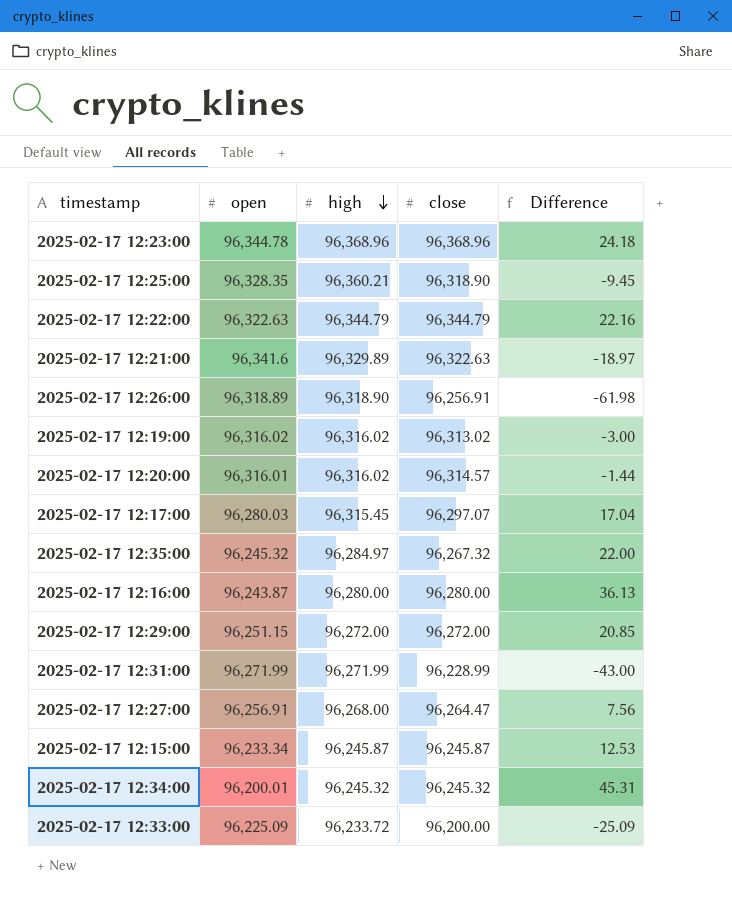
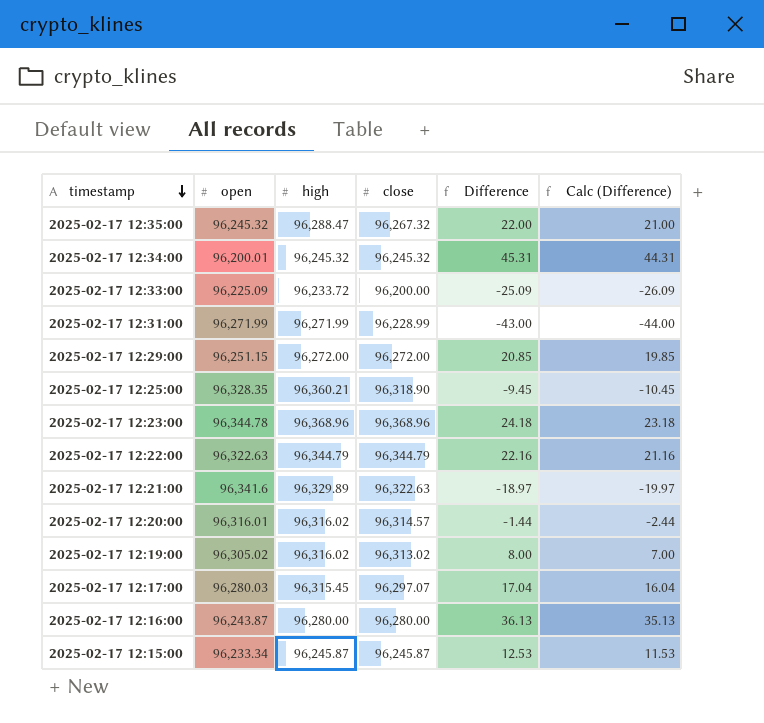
row order: high descending -> timestamp descending
column Calc (Difference) | formula: none -> [Difference] - 1
row 2025-02-17 12:26:00: 96,318.89 | 96,318.90 | 96,256.91 | -61.98 -> none
row 2025-02-17 12:27:00: 96,256.91 | 96,268.00 | 96,264.47 | 7.56 -> none
2025-02-17 12:35:00 | high: 96,284.97 -> 96,288.47
2025-02-17 12:19:00 | open: 96,316.02 -> 96,305.02
2025-02-17 12:19:00 | Difference: -3.00 -> 8.00

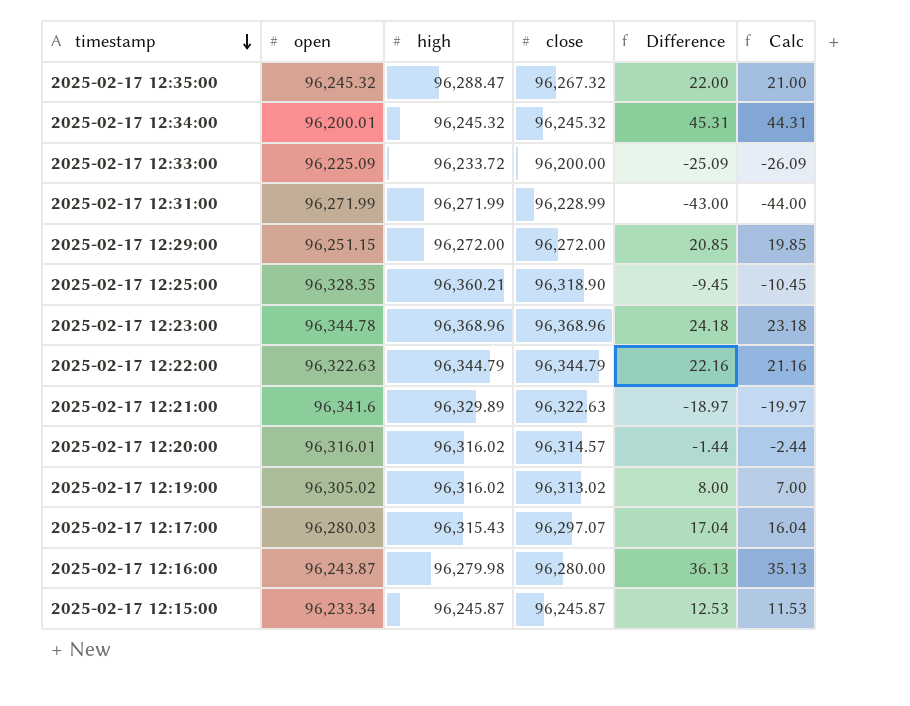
column name: Calc (Difference) -> Calc
2025-02-17 12:17:00 | high: 96,315.45 -> 96,315.43
2025-02-17 12:16:00 | high: 96,280.00 -> 96,279.98

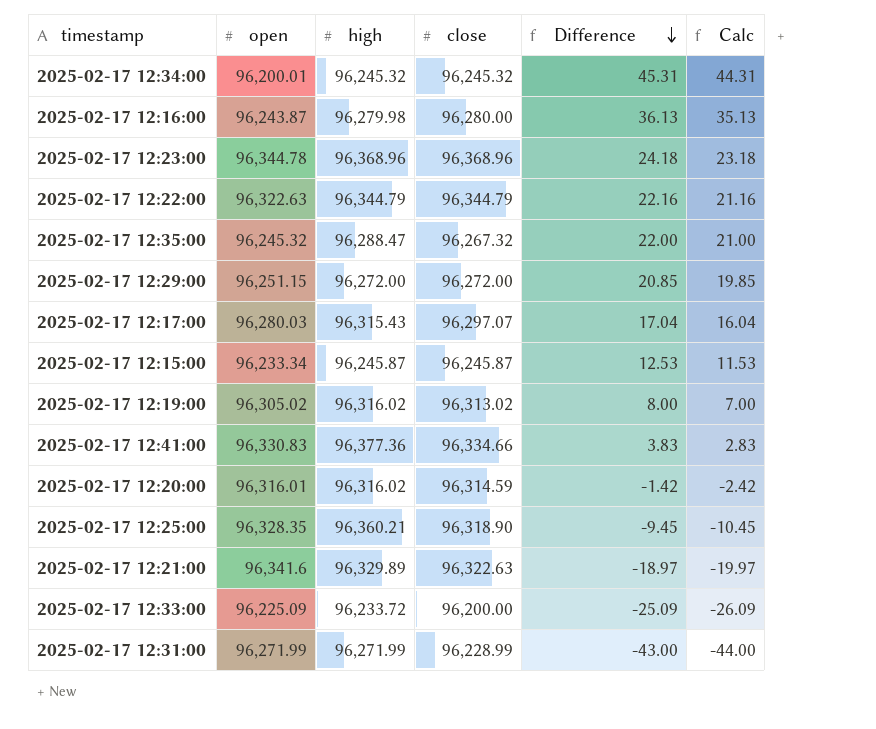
row order: timestamp descending -> Difference descending
row 2025-02-17 12:41:00: none -> 96,330.83 | 96,377.36 | 96,334.66 | 3.83 | 2.83
2025-02-17 12:20:00 | close: 96,314.57 -> 96,314.59
2025-02-17 12:20:00 | Difference: -1.44 -> -1.42
2025-02-17 12:20:00 | Calc: -2.44 -> -2.42

